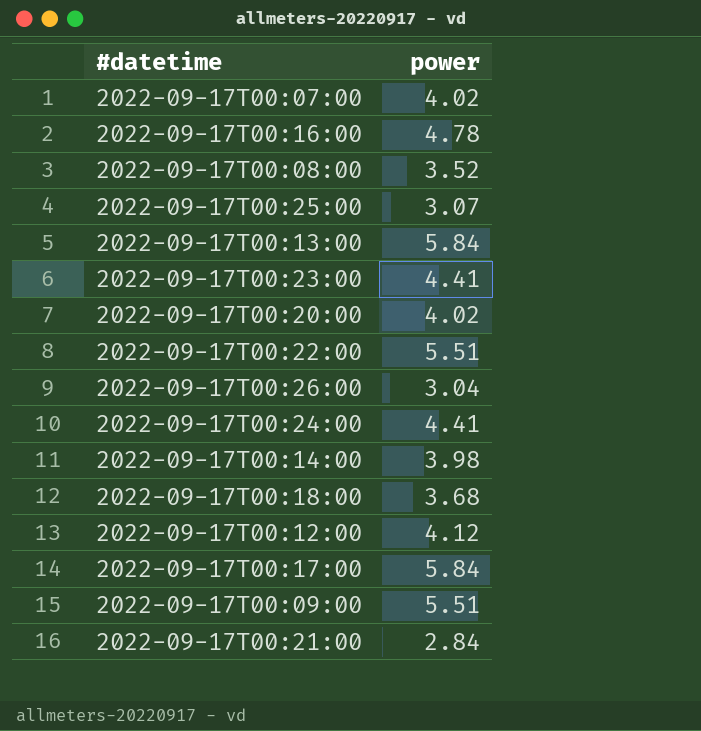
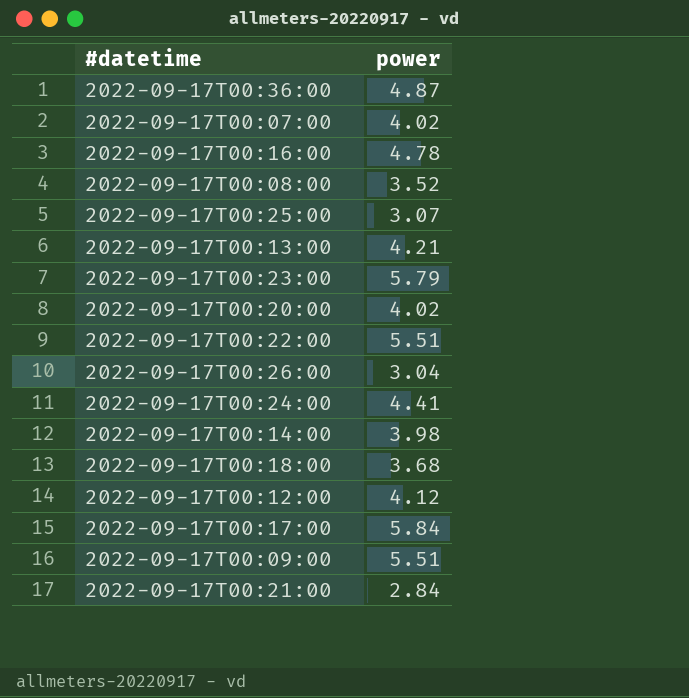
row 2022-09-17T00:36:00: none -> 4.87
2022-09-17T00:13:00 | power: 5.84 -> 4.21
2022-09-17T00:23:00 | power: 4.41 -> 5.79

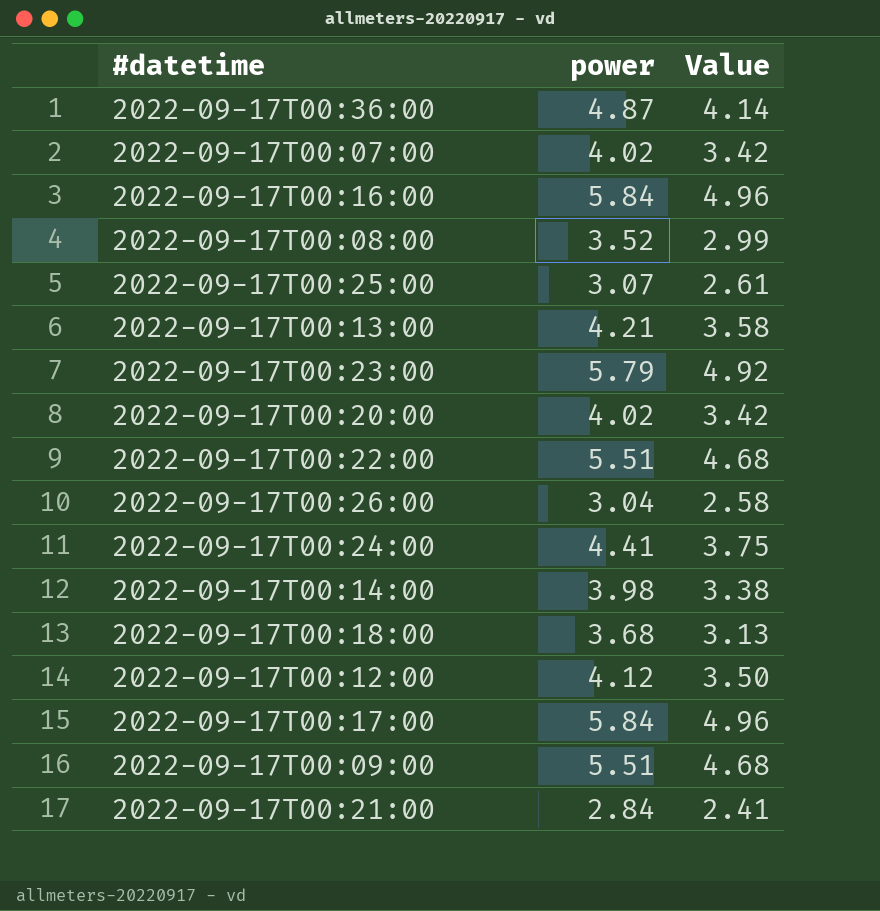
column Value | formula: none -> [power] * 0.85
2022-09-17T00:16:00 | power: 4.78 -> 5.84

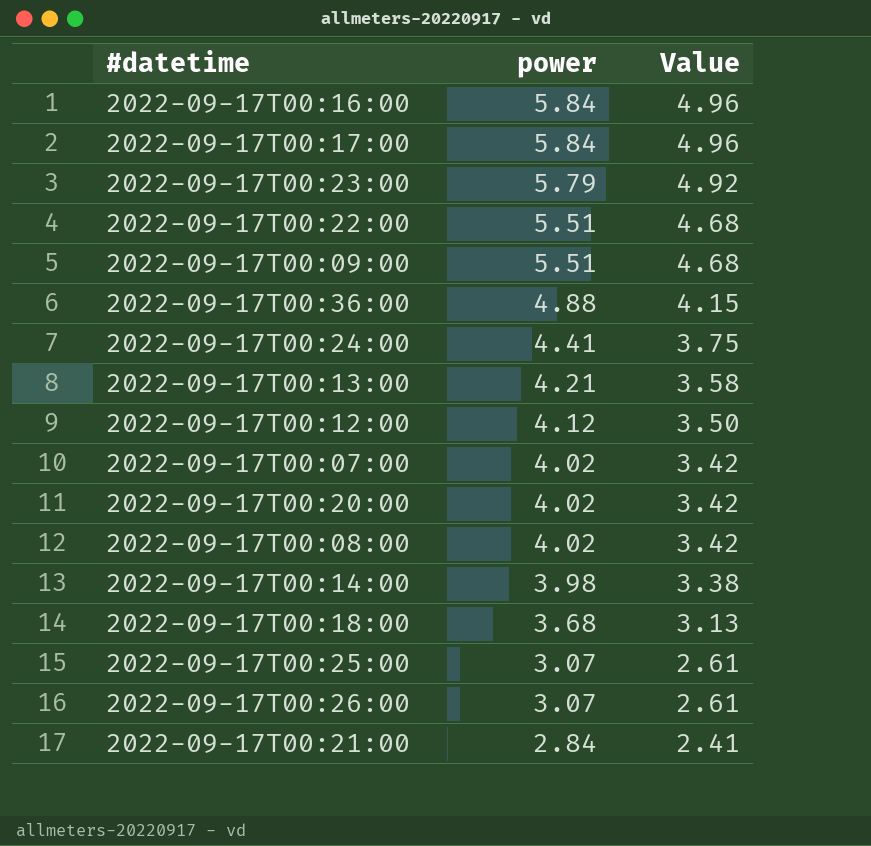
row order: none -> power descending
2022-09-17T00:36:00 | power: 4.87 -> 4.88
2022-09-17T00:36:00 | Value: 4.14 -> 4.15
2022-09-17T00:08:00 | power: 3.52 -> 4.02
2022-09-17T00:08:00 | Value: 2.99 -> 3.42
2022-09-17T00:26:00 | power: 3.04 -> 3.07
2022-09-17T00:26:00 | Value: 2.58 -> 2.61

